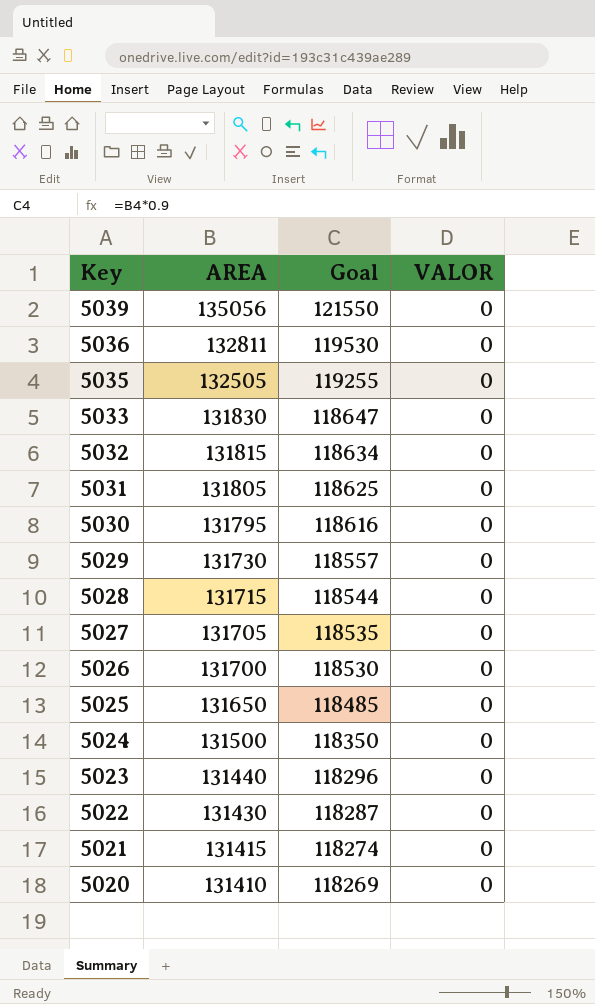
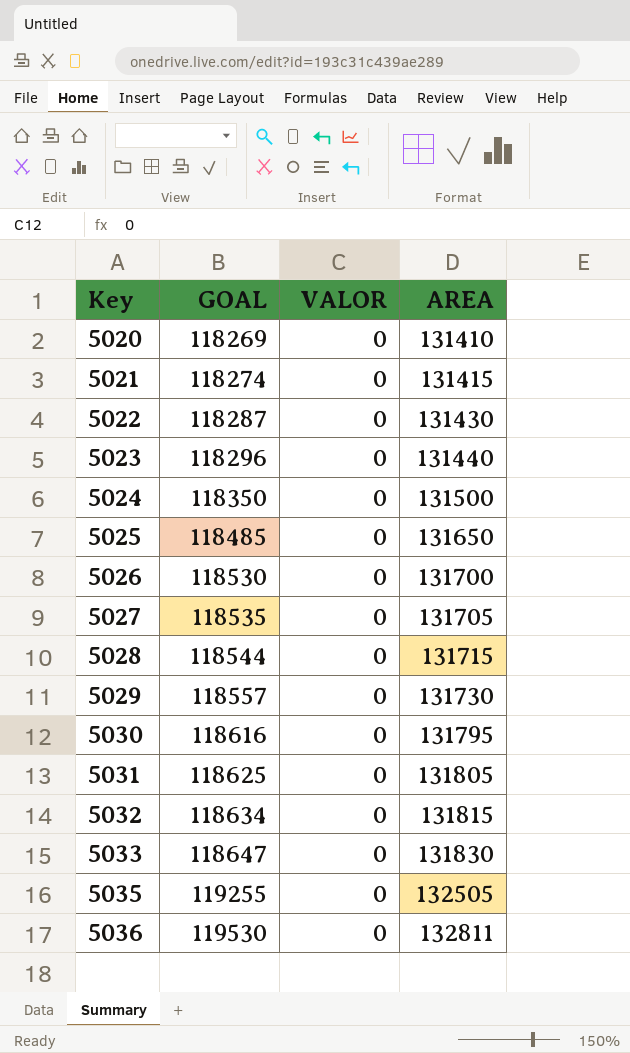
row order: Key descending -> Key ascending
column name: Goal -> GOAL
column AREA | position: 2 -> 4
row 5039: 135056 | 121550 | 0 -> none

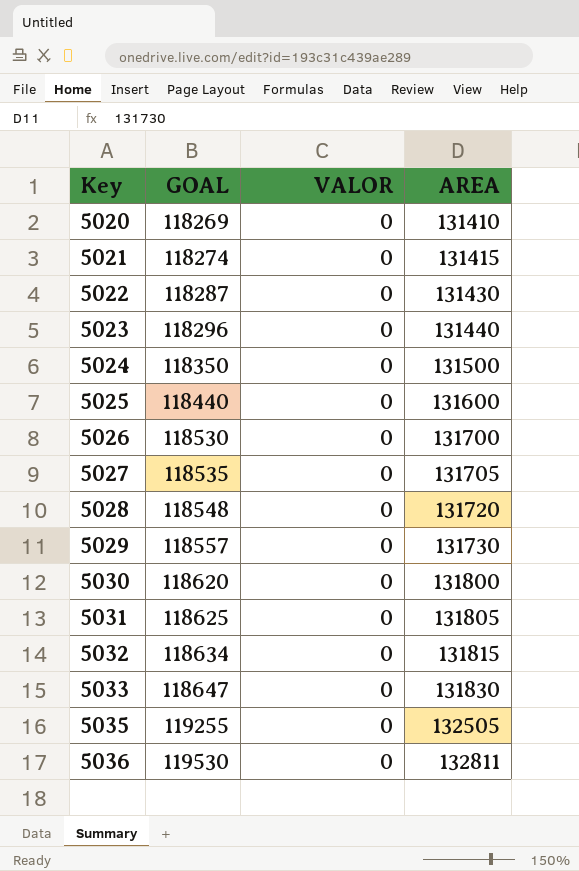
5025 | GOAL: 118485 -> 118440
5025 | AREA: 131650 -> 131600
5028 | GOAL: 118544 -> 118548
5028 | AREA: 131715 -> 131720
5030 | GOAL: 118616 -> 118620
5030 | AREA: 131795 -> 131800

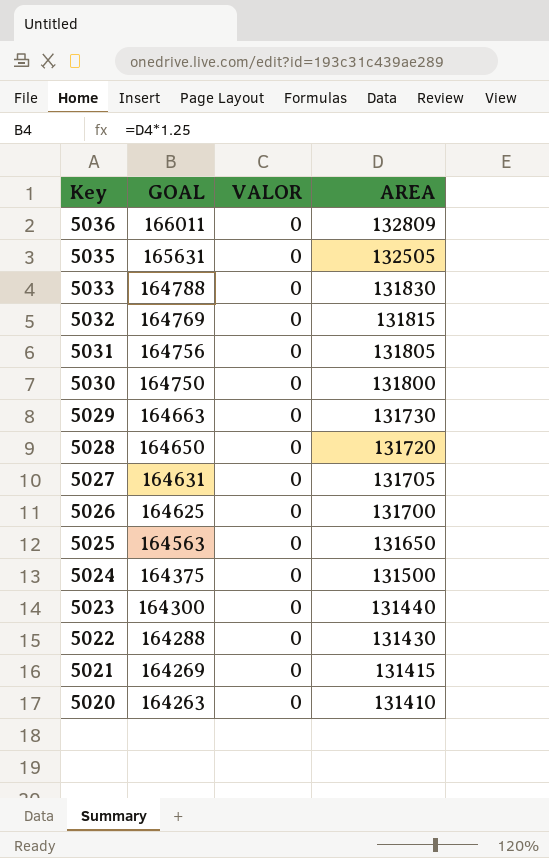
row order: Key ascending -> Key descending
column GOAL | formula: [AREA] * 0.9 -> [AREA] * 1.25
5036 | AREA: 132811 -> 132809
5025 | AREA: 131600 -> 131650

